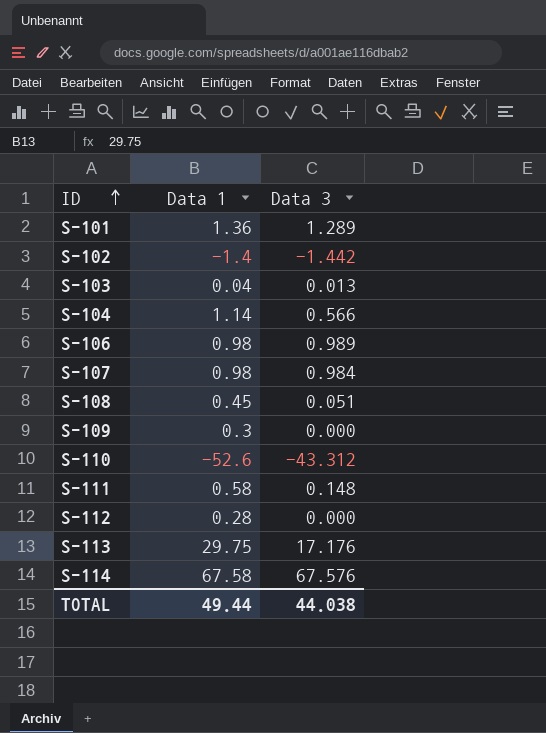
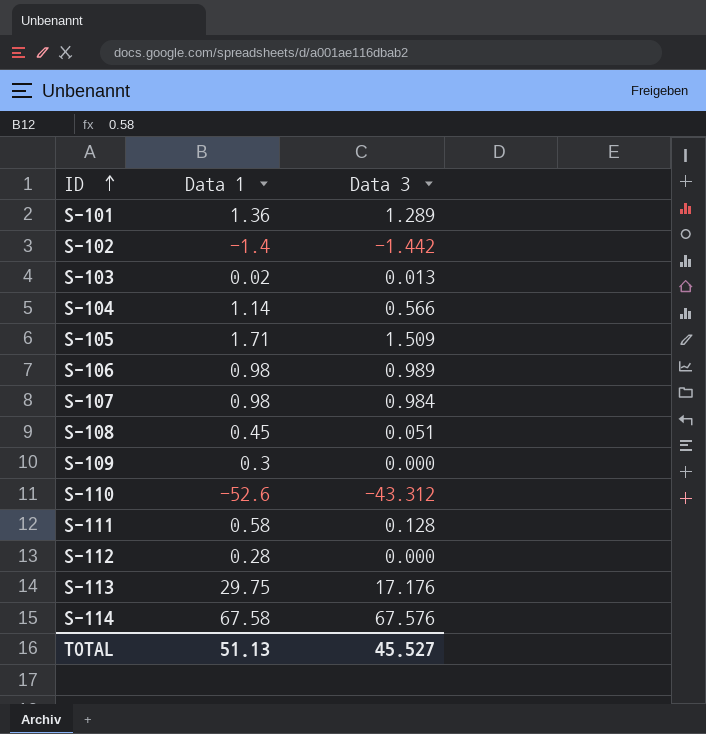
S-103 | Data 1: 0.04 -> 0.02
row S-105: none -> 1.71 | 1.509
S-111 | Data 3: 0.148 -> 0.128
TOTAL | Data 1: 49.44 -> 51.13
TOTAL | Data 3: 44.038 -> 45.527

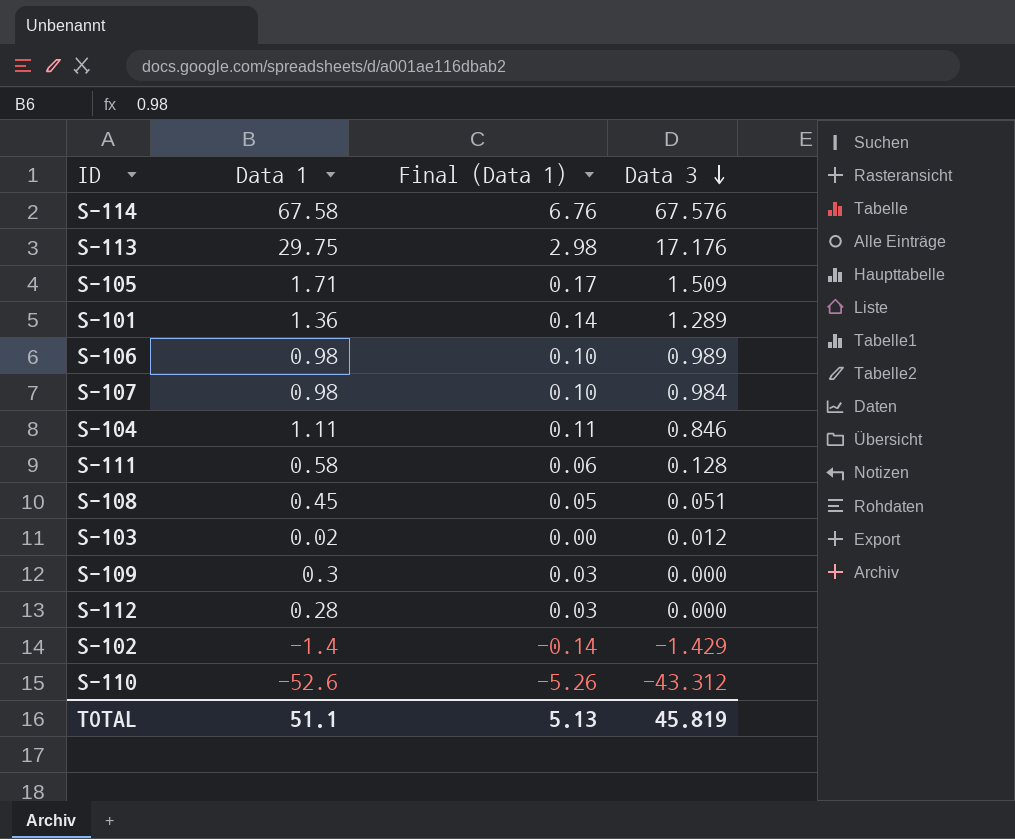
row order: ID ascending -> Data 3 descending
column Final (Data 1) | formula: none -> [Data 1] * 0.1
S-104 | Data 1: 1.14 -> 1.11
S-104 | Data 3: 0.566 -> 0.846
S-103 | Data 3: 0.013 -> 0.012
S-102 | Data 3: -1.442 -> -1.429
TOTAL | Data 1: 51.13 -> 51.1
TOTAL | Data 3: 45.527 -> 45.819

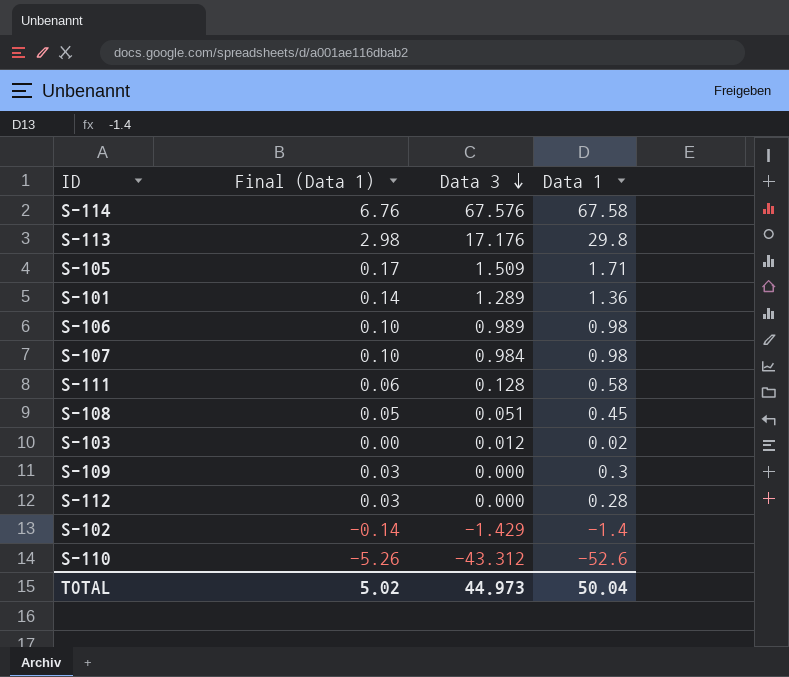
column Data 1 | position: 2 -> 4
row S-104: 1.11 | 0.11 | 0.846 -> none
S-113 | Data 1: 29.75 -> 29.8
TOTAL | Final (Data 1): 5.13 -> 5.02
TOTAL | Data 3: 45.819 -> 44.973
TOTAL | Data 1: 51.1 -> 50.04

